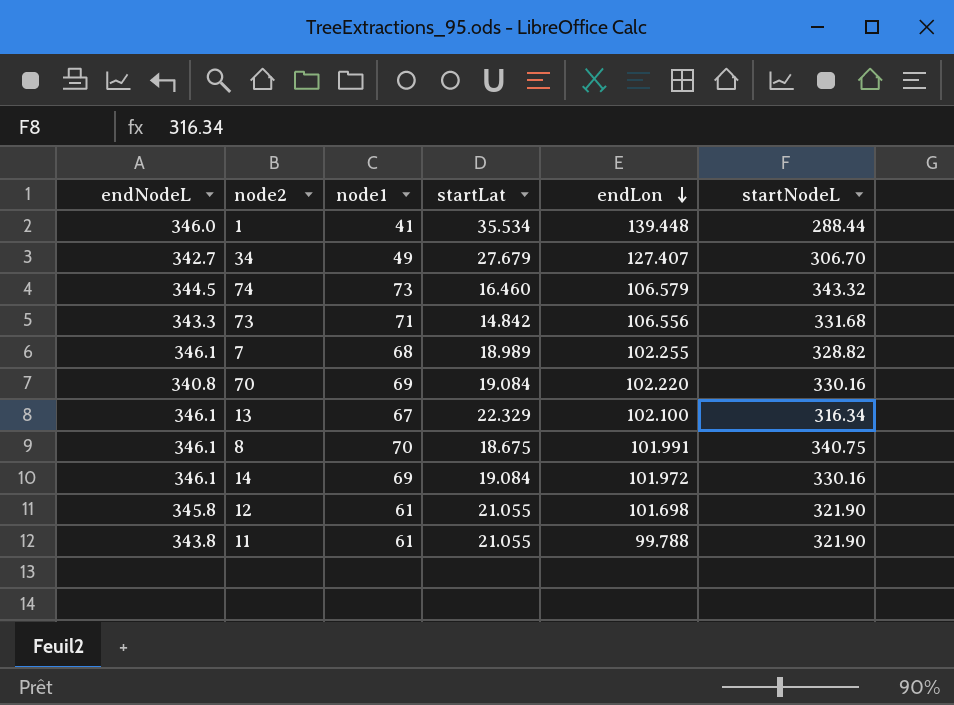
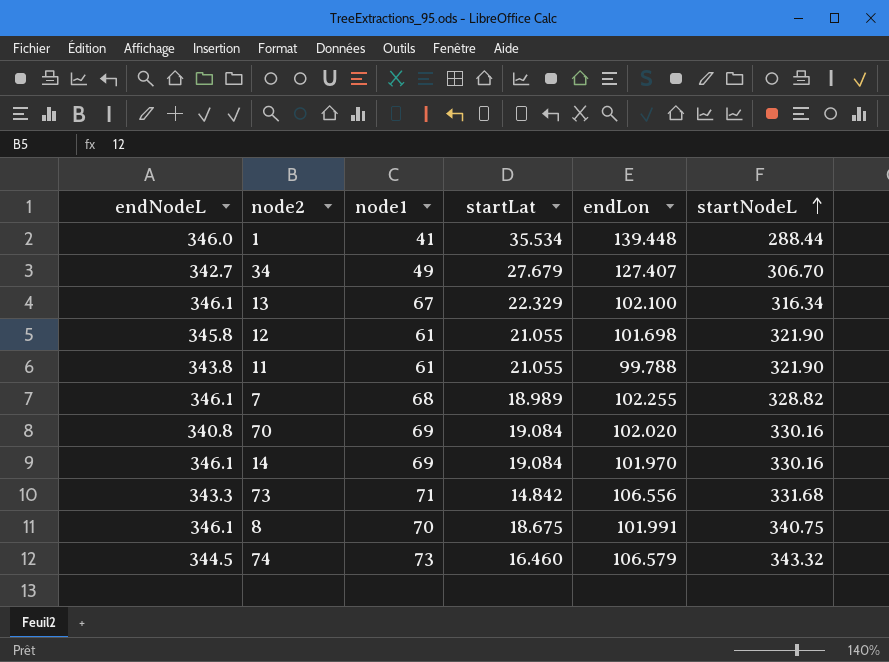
row order: endLon descending -> startNodeL ascending
70 | endLon: 102.220 -> 102.020
14 | endLon: 101.972 -> 101.970

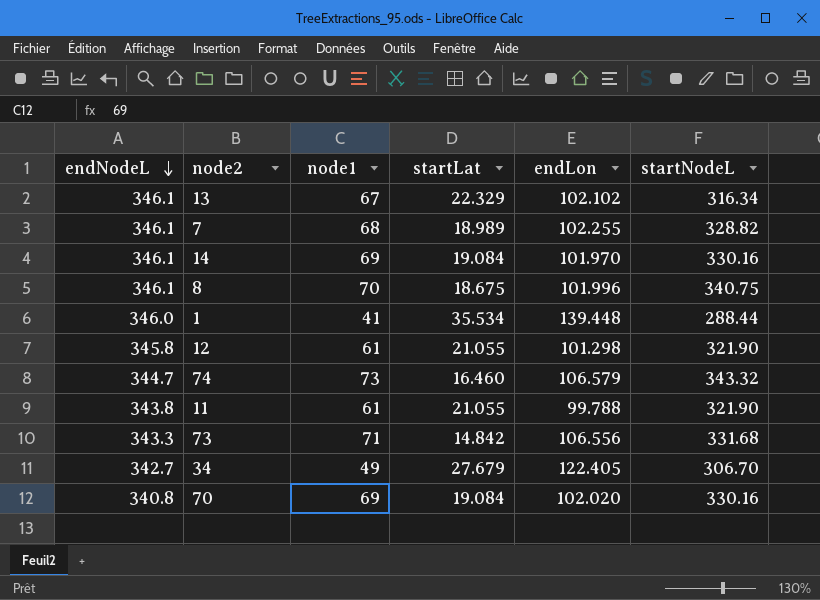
row order: startNodeL ascending -> endNodeL descending
13 | endLon: 102.100 -> 102.102
8 | endLon: 101.991 -> 101.996
12 | endLon: 101.698 -> 101.298
74 | endNodeL: 344.5 -> 344.7
34 | endLon: 127.407 -> 122.405

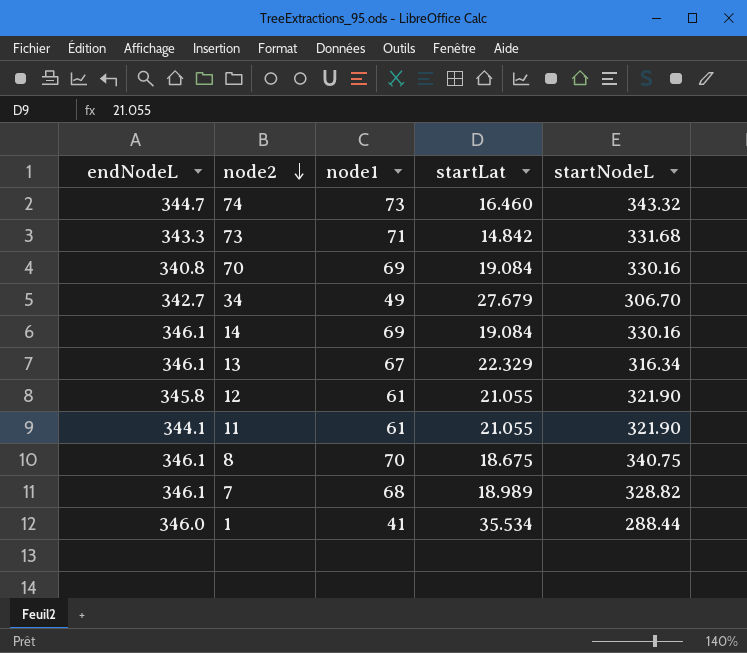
row order: endNodeL descending -> node2 descending
column endLon | position: 5 -> none
11 | endNodeL: 343.8 -> 344.1

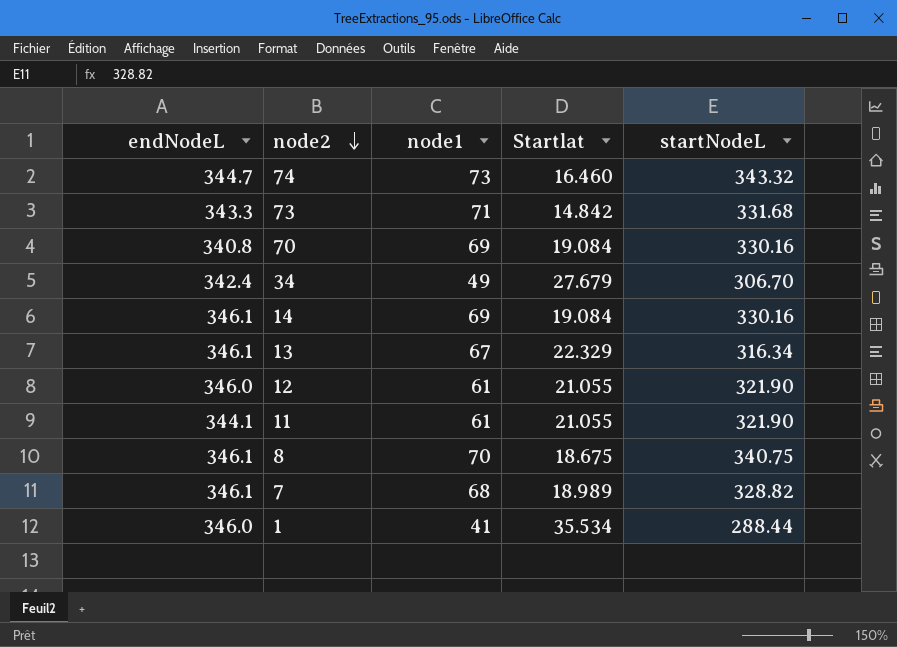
column name: startLat -> Startlat
34 | endNodeL: 342.7 -> 342.4
12 | endNodeL: 345.8 -> 346.0

